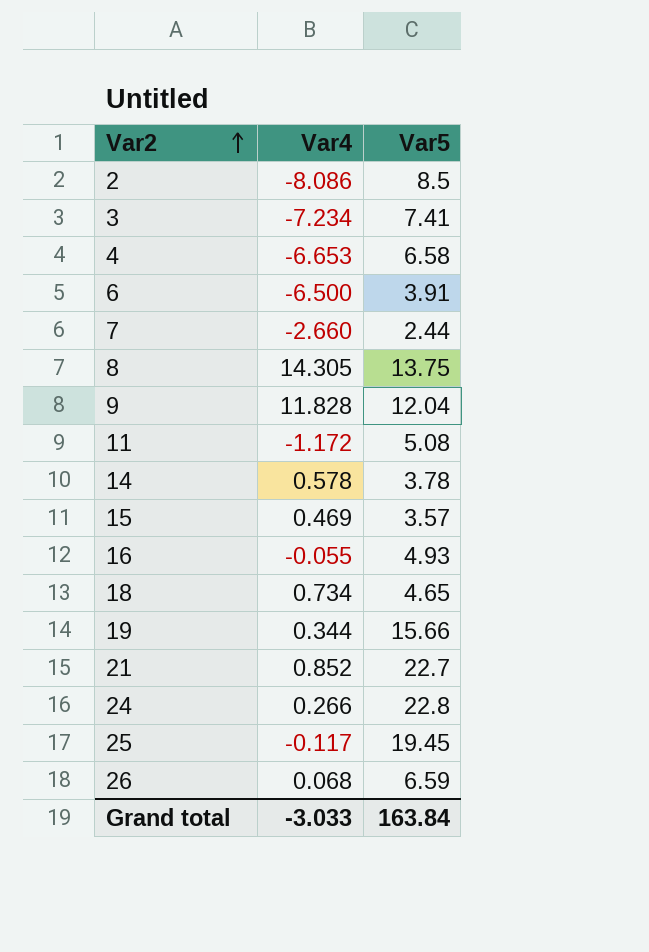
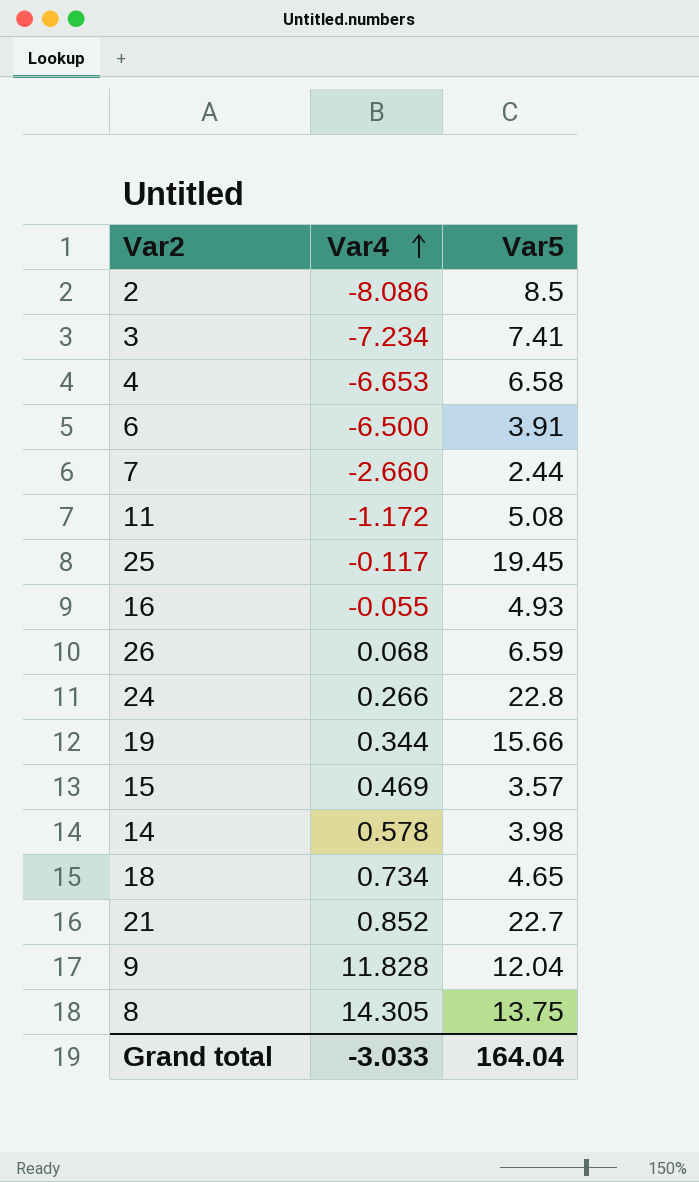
row order: Var2 ascending -> Var4 ascending
14 | Var5: 3.78 -> 3.98
Grand total | Var5: 163.84 -> 164.04

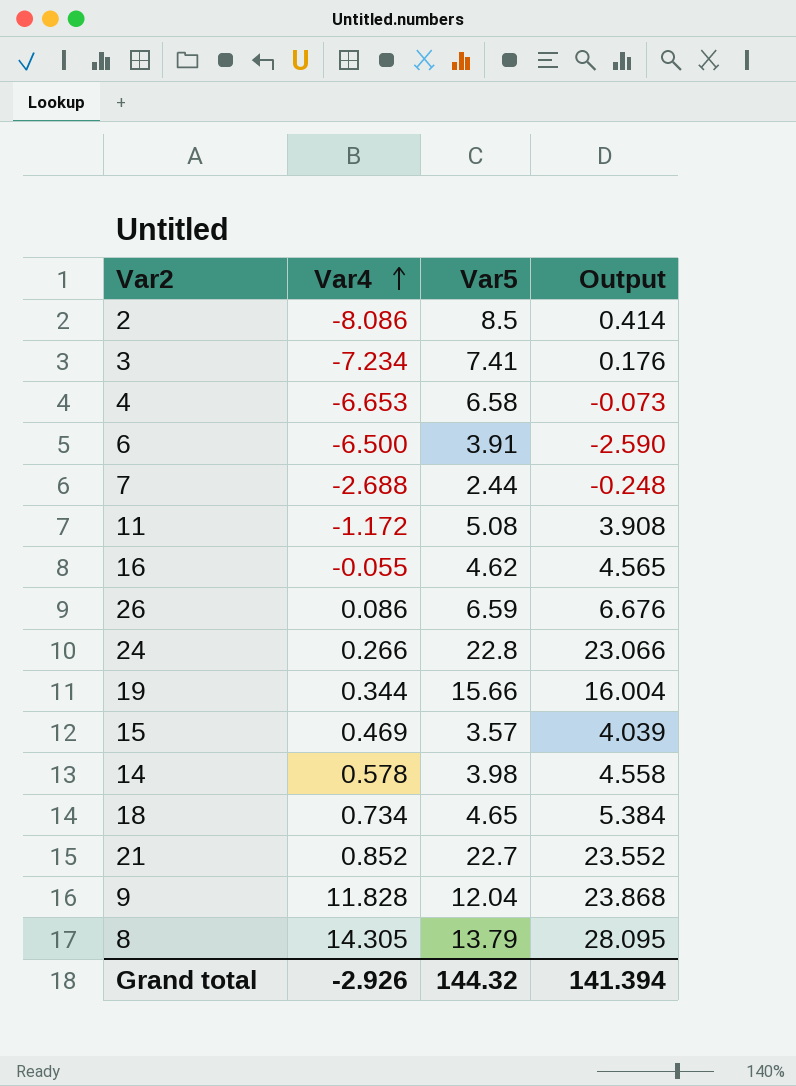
column Output | formula: none -> [Var4] + [Var5]
row 25: -0.117 | 19.45 -> none
7 | Var4: -2.660 -> -2.688
16 | Var5: 4.93 -> 4.62
26 | Var4: 0.068 -> 0.086
8 | Var5: 13.75 -> 13.79
Grand total | Var4: -3.033 -> -2.926
Grand total | Var5: 164.04 -> 144.32

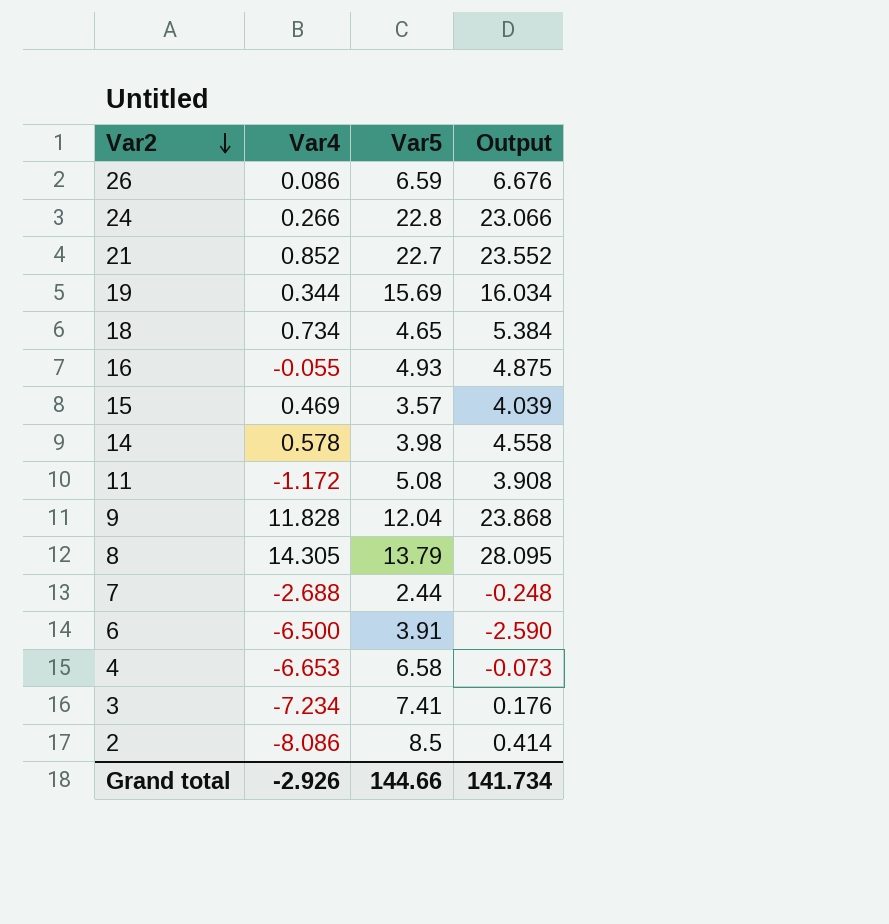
row order: Var4 ascending -> Var2 descending
19 | Var5: 15.66 -> 15.69
19 | Output: 16.004 -> 16.034
16 | Var5: 4.62 -> 4.93
16 | Output: 4.565 -> 4.875
Grand total | Var5: 144.32 -> 144.66
Grand total | Output: 141.394 -> 141.734

